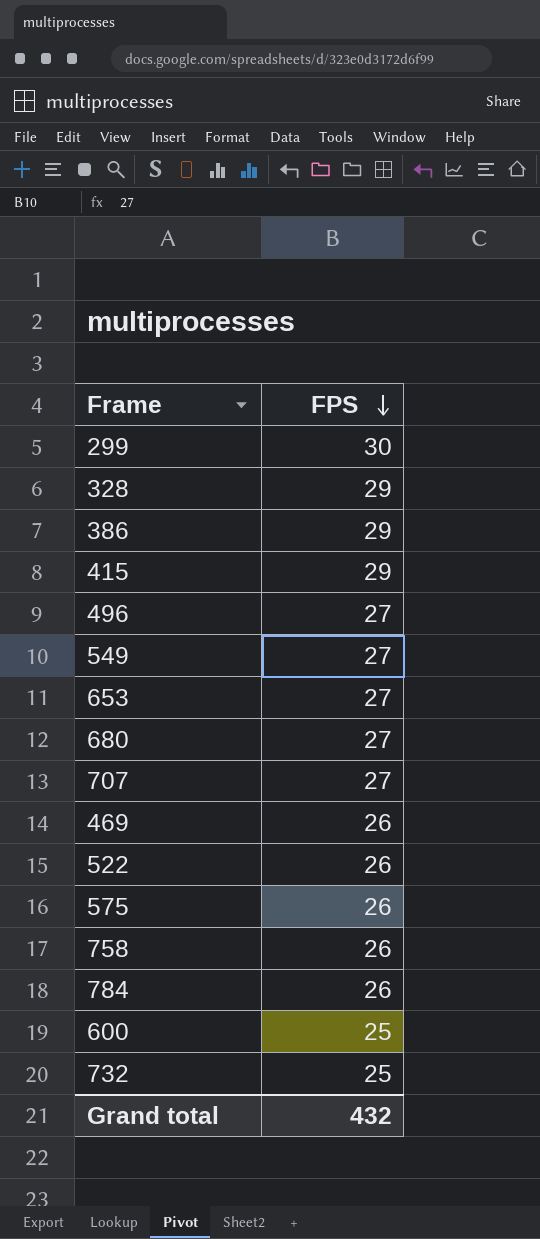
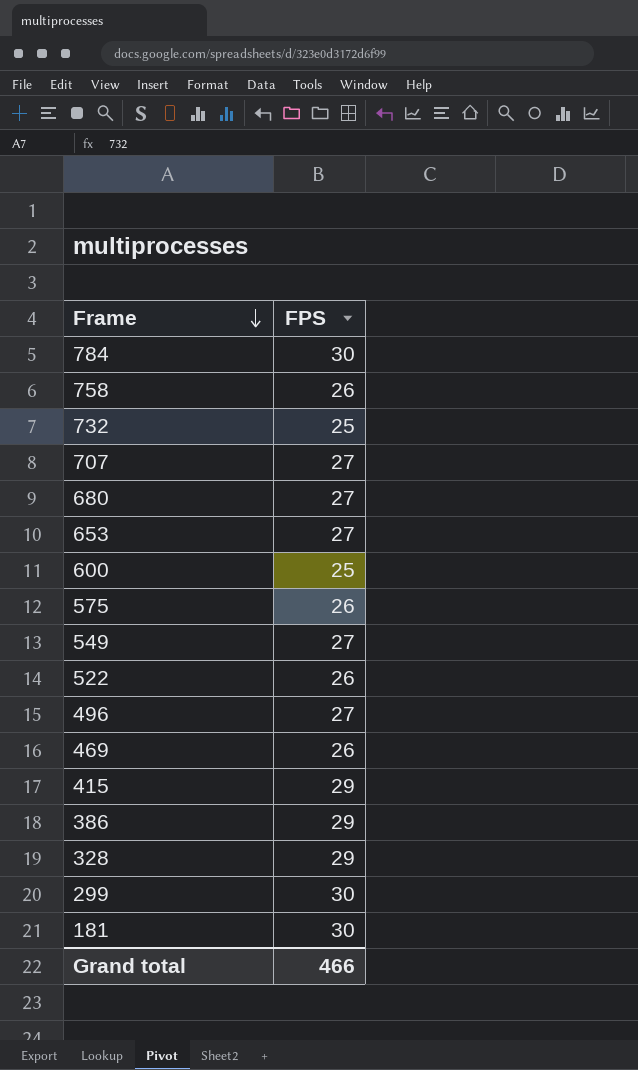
row order: FPS descending -> Frame descending
784 | FPS: 26 -> 30
row 181: none -> 30
Grand total | FPS: 432 -> 466

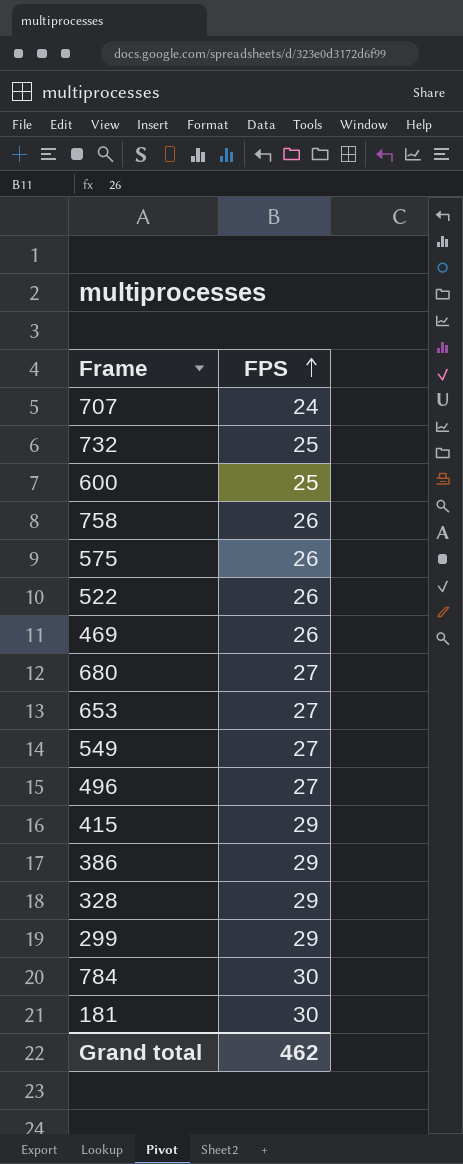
row order: Frame descending -> FPS ascending
707 | FPS: 27 -> 24
299 | FPS: 30 -> 29
Grand total | FPS: 466 -> 462

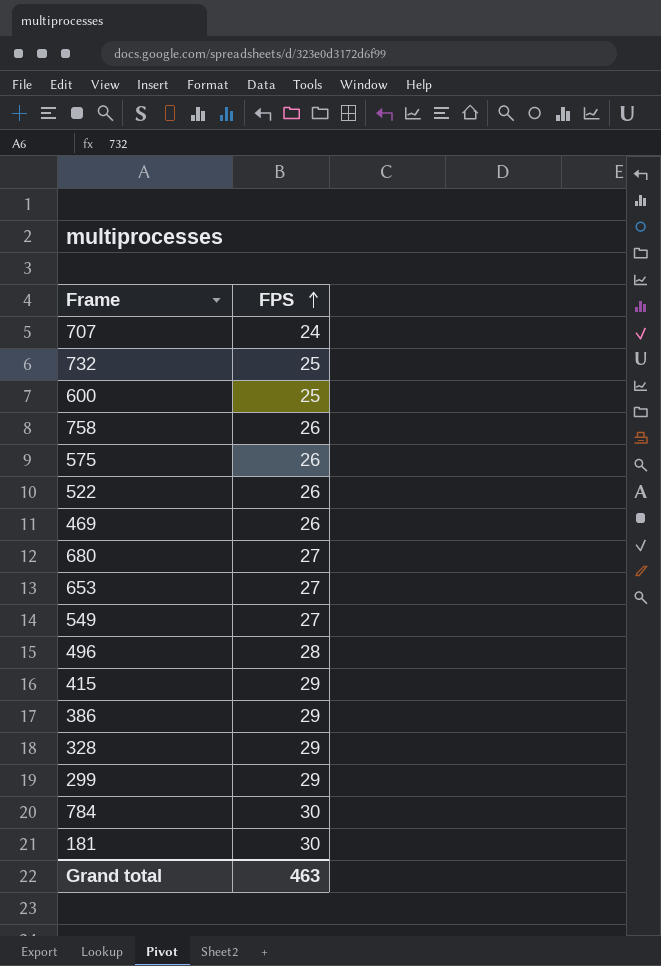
496 | FPS: 27 -> 28
Grand total | FPS: 462 -> 463

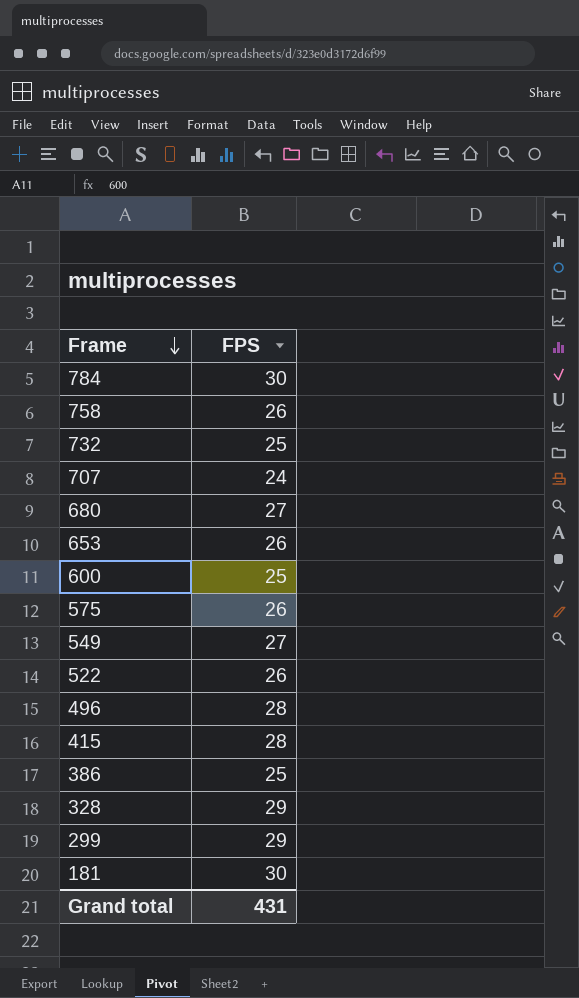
row order: FPS ascending -> Frame descending
row 469: 26 -> none
653 | FPS: 27 -> 26
415 | FPS: 29 -> 28
386 | FPS: 29 -> 25
Grand total | FPS: 463 -> 431

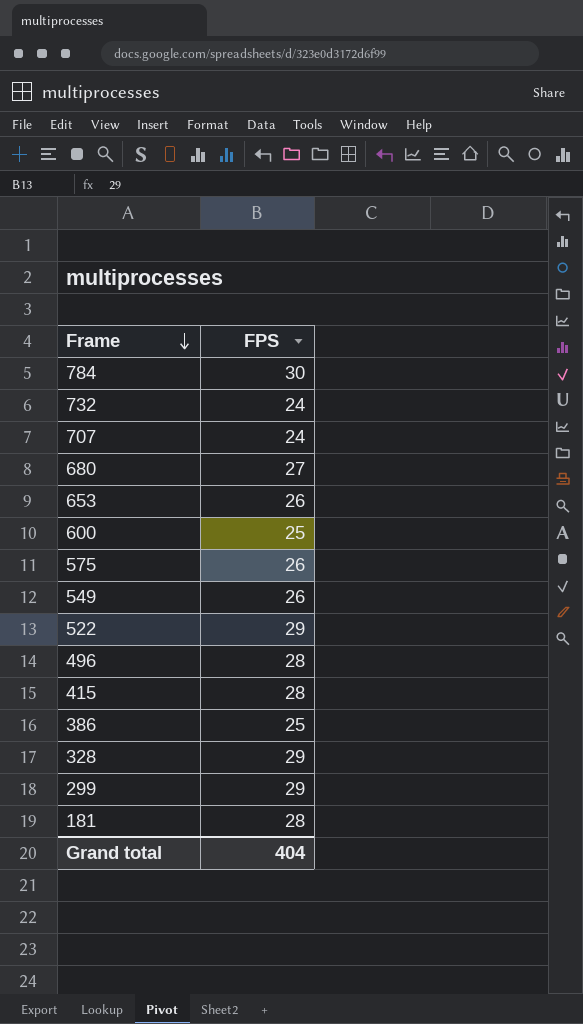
row 758: 26 -> none
732 | FPS: 25 -> 24
549 | FPS: 27 -> 26
522 | FPS: 26 -> 29
181 | FPS: 30 -> 28
Grand total | FPS: 431 -> 404

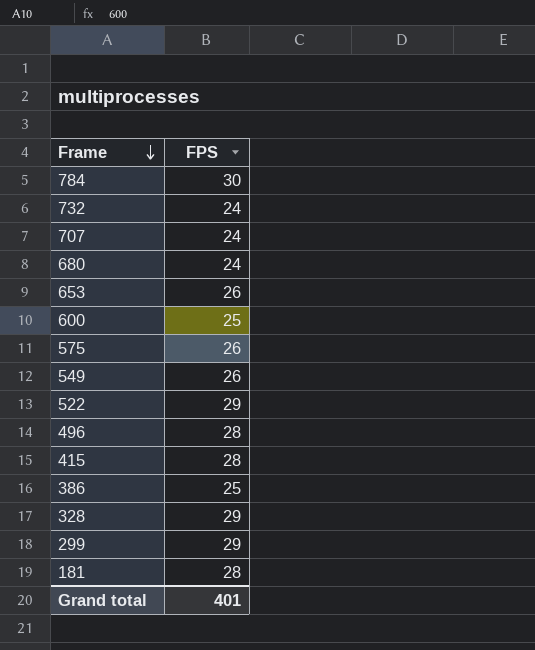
680 | FPS: 27 -> 24
Grand total | FPS: 404 -> 401

